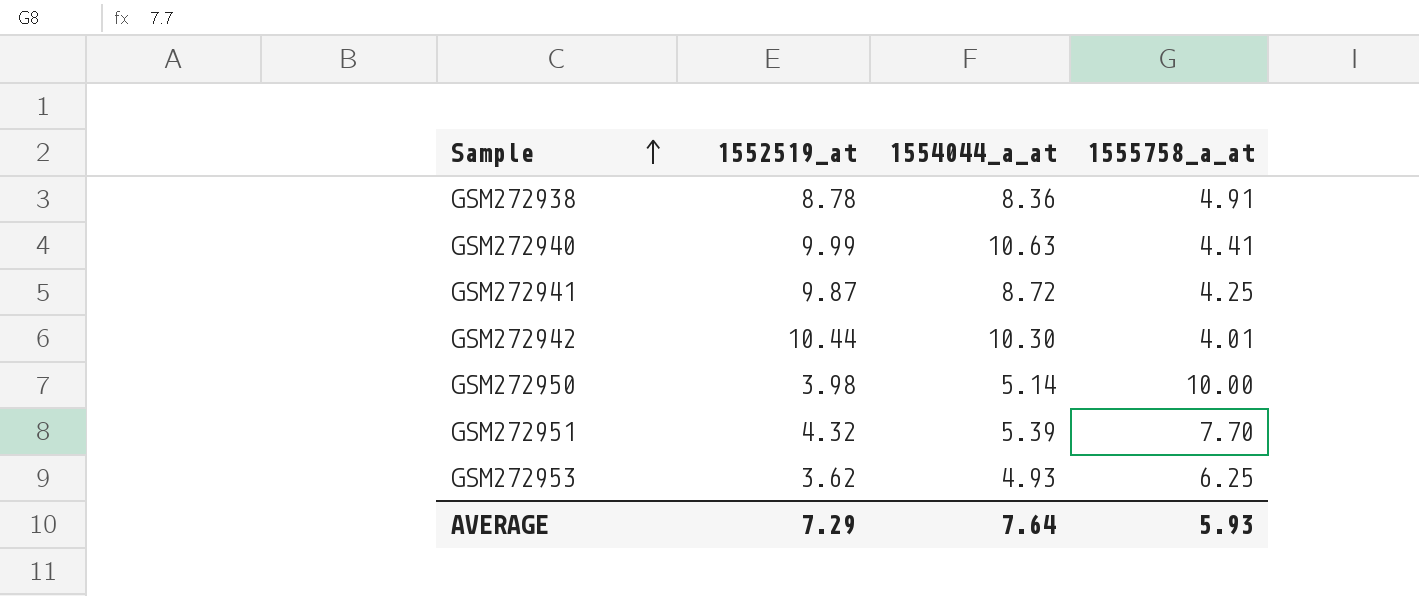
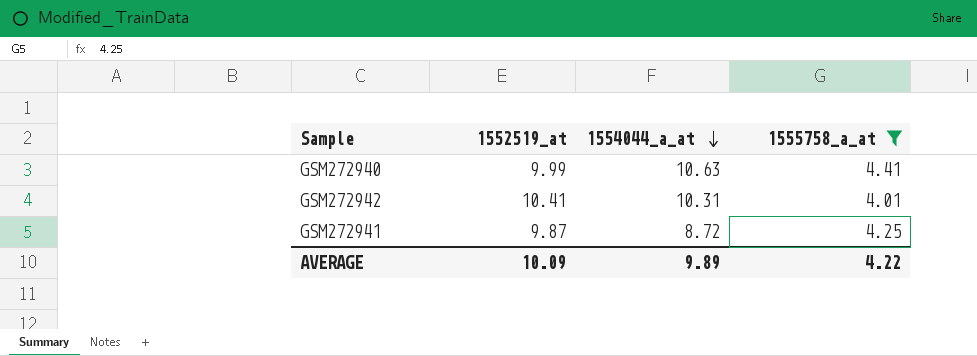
filter: none -> 1555758_a_at <= 4.41
row order: Sample ascending -> 1554044_a_at descending
GSM272942 | 1552519_at: 10.44 -> 10.41
GSM272942 | 1554044_a_at: 10.30 -> 10.31
AVERAGE | 1552519_at: 7.29 -> 10.09
AVERAGE | 1554044_a_at: 7.64 -> 9.89
AVERAGE | 1555758_a_at: 5.93 -> 4.22

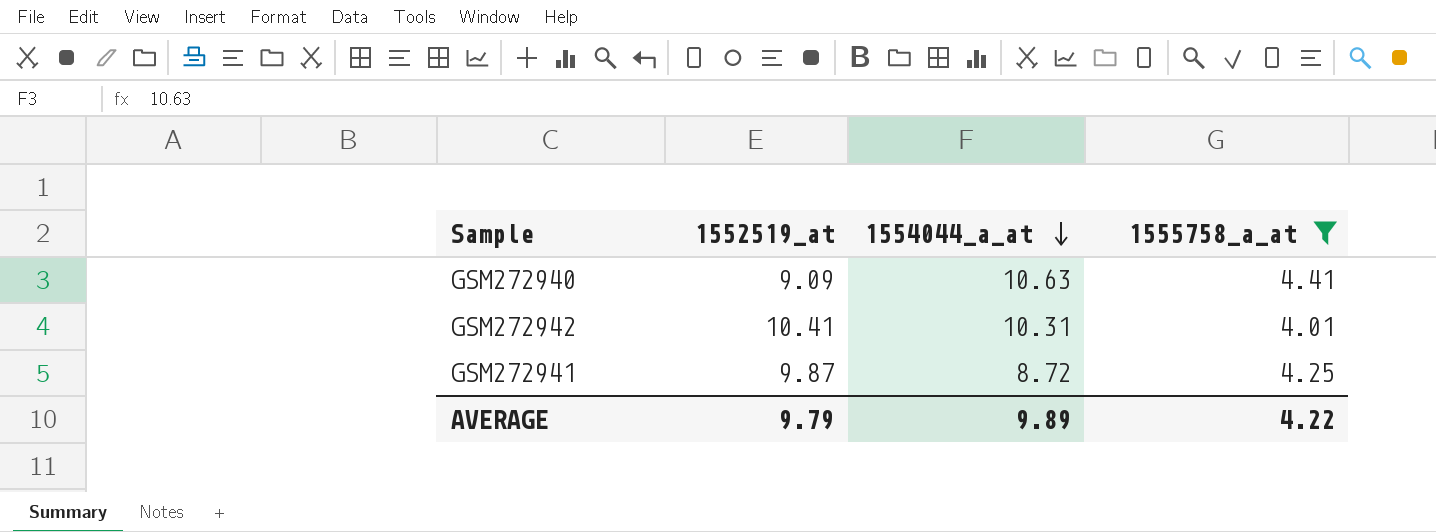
GSM272940 | 1552519_at: 9.99 -> 9.09
AVERAGE | 1552519_at: 10.09 -> 9.79

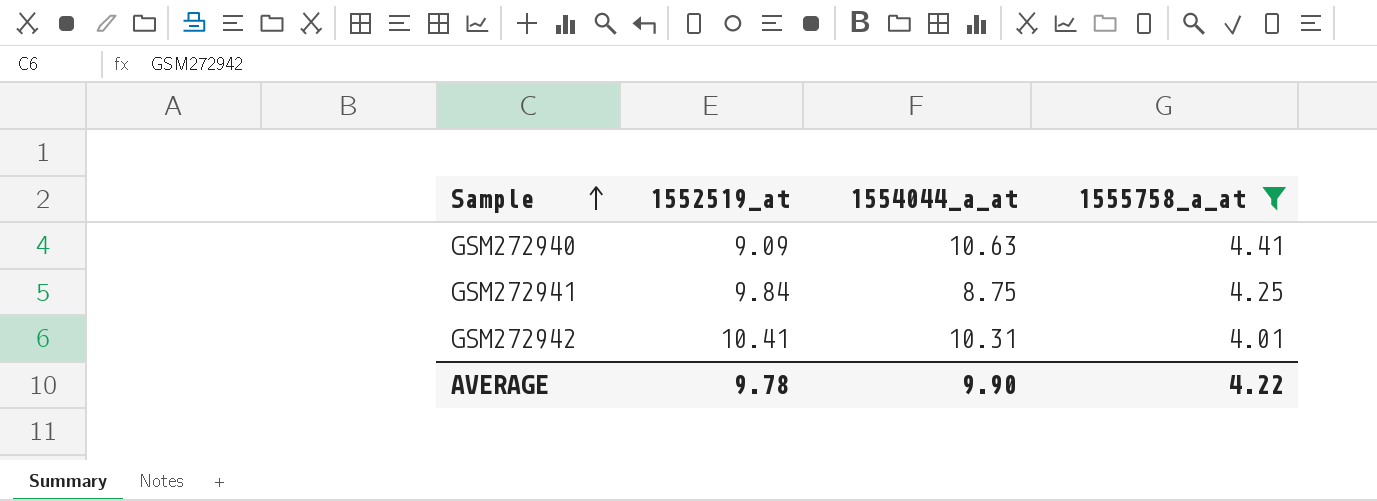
row order: 1554044_a_at descending -> Sample ascending
GSM272941 | 1552519_at: 9.87 -> 9.84
GSM272941 | 1554044_a_at: 8.72 -> 8.75
AVERAGE | 1552519_at: 9.79 -> 9.78
AVERAGE | 1554044_a_at: 9.89 -> 9.90

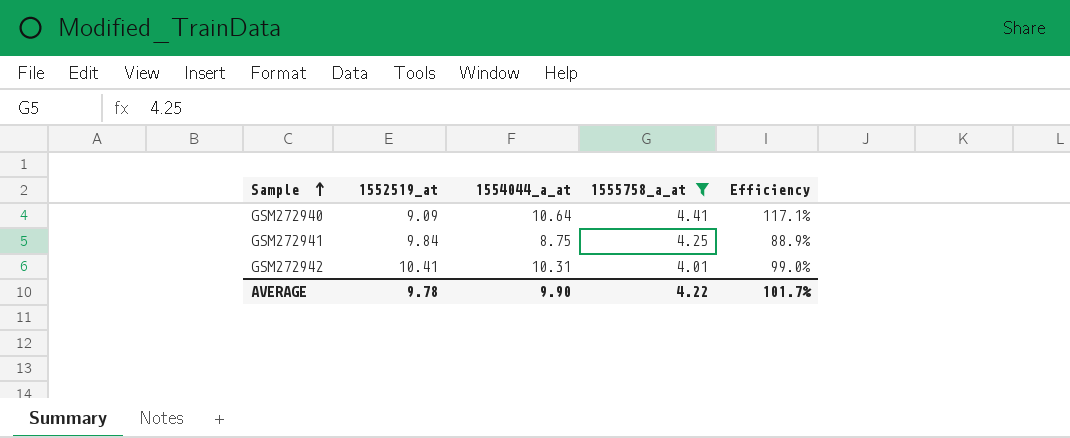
column Efficiency | formula: none -> [1554044_a_at] / [1552519_at]
GSM272940 | 1554044_a_at: 10.63 -> 10.64

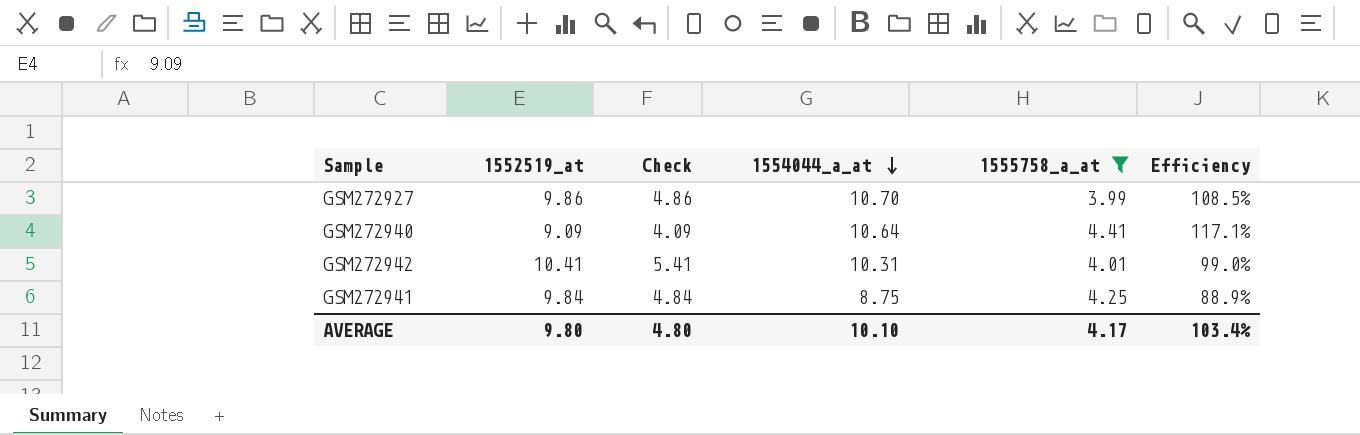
row order: Sample ascending -> 1554044_a_at descending
column Check | formula: none -> [1552519_at] - 5
row GSM272927: none -> 9.86 | 4.86 | 10.70 | 3.99 | 108.5%
AVERAGE | 1552519_at: 9.78 -> 9.80
AVERAGE | 1554044_a_at: 9.90 -> 10.10
AVERAGE | 1555758_a_at: 4.22 -> 4.17
AVERAGE | Efficiency: 101.7% -> 103.4%

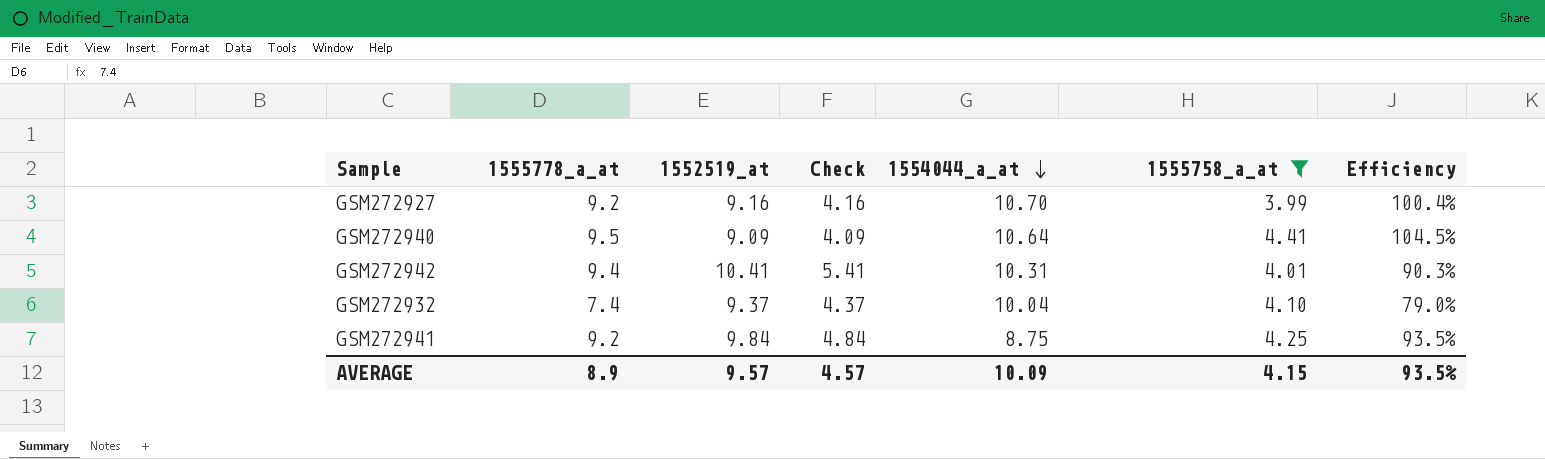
column 1555778_a_at | position: none -> 2
column Efficiency | formula: [1554044_a_at] / [1552519_at] -> [1555778_a_at] / [1552519_at]
GSM272927 | 1552519_at: 9.86 -> 9.16
GSM272927 | Check: 4.86 -> 4.16
row GSM272932: none -> 7.4 | 9.37 | 4.37 | 10.04 | 4.10 | 79.0%
AVERAGE | 1552519_at: 9.80 -> 9.57
AVERAGE | Check: 4.80 -> 4.57
AVERAGE | 1554044_a_at: 10.10 -> 10.09
AVERAGE | 1555758_a_at: 4.17 -> 4.15
AVERAGE | Efficiency: 103.4% -> 93.5%

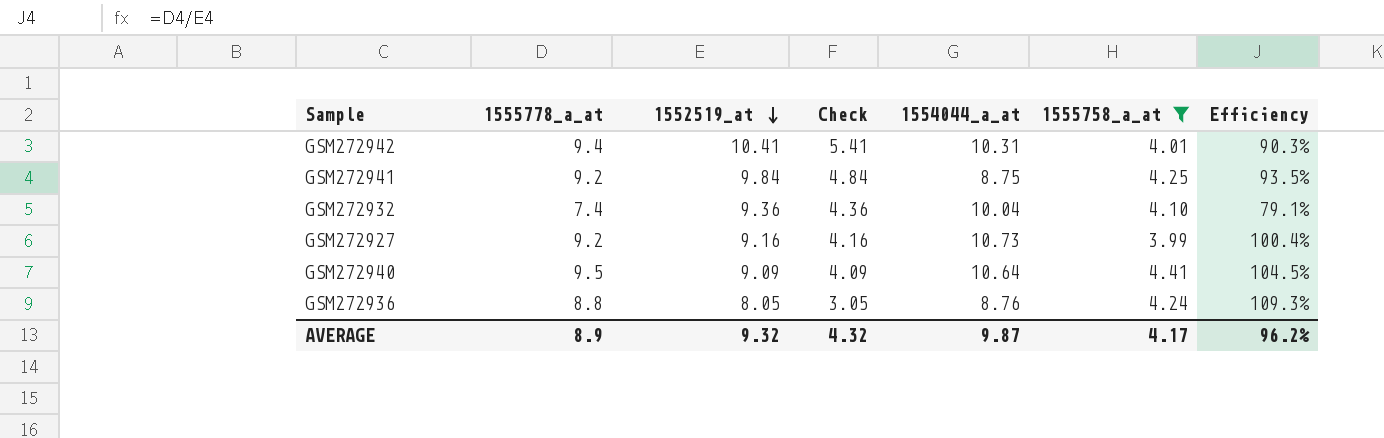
row order: 1554044_a_at descending -> 1552519_at descending
GSM272932 | 1552519_at: 9.37 -> 9.36
GSM272932 | Check: 4.37 -> 4.36
GSM272932 | Efficiency: 79.0% -> 79.1%
GSM272927 | 1554044_a_at: 10.70 -> 10.73
row GSM272936: none -> 8.8 | 8.05 | 3.05 | 8.76 | 4.24 | 109.3%
AVERAGE | 1552519_at: 9.57 -> 9.32
AVERAGE | Check: 4.57 -> 4.32
AVERAGE | 1554044_a_at: 10.09 -> 9.87
AVERAGE | 1555758_a_at: 4.15 -> 4.17
AVERAGE | Efficiency: 93.5% -> 96.2%

